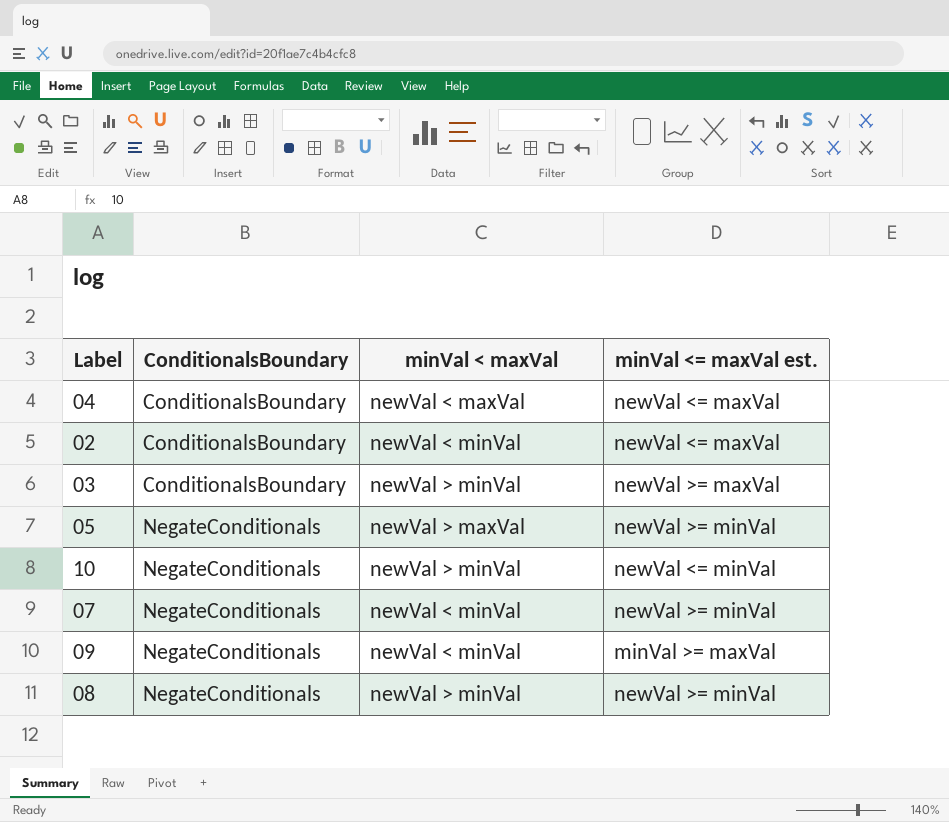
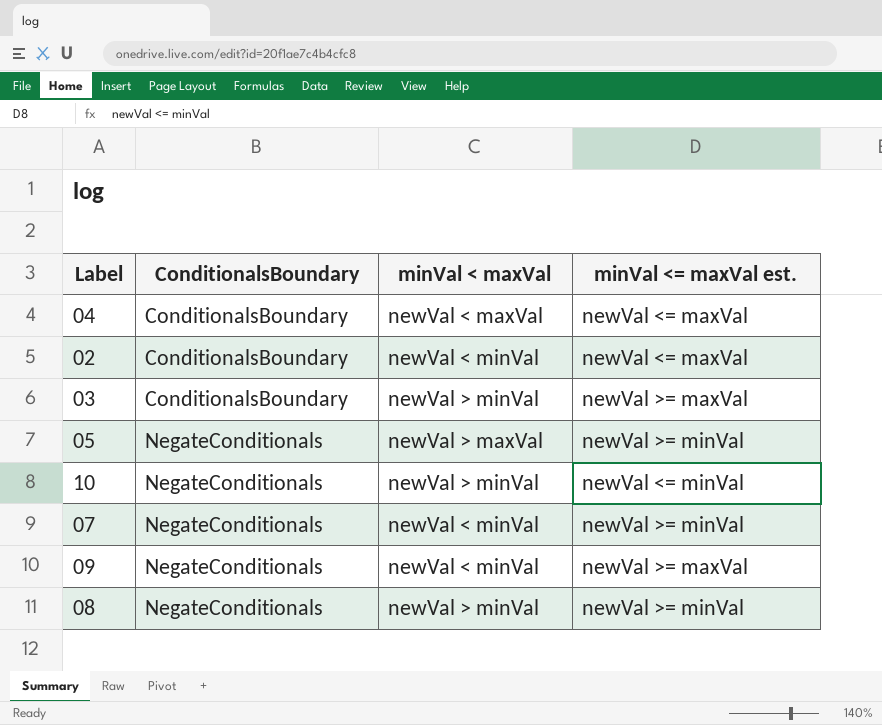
09 | minVal <= maxVal est.: minVal >= maxVal -> newVal >= maxVal

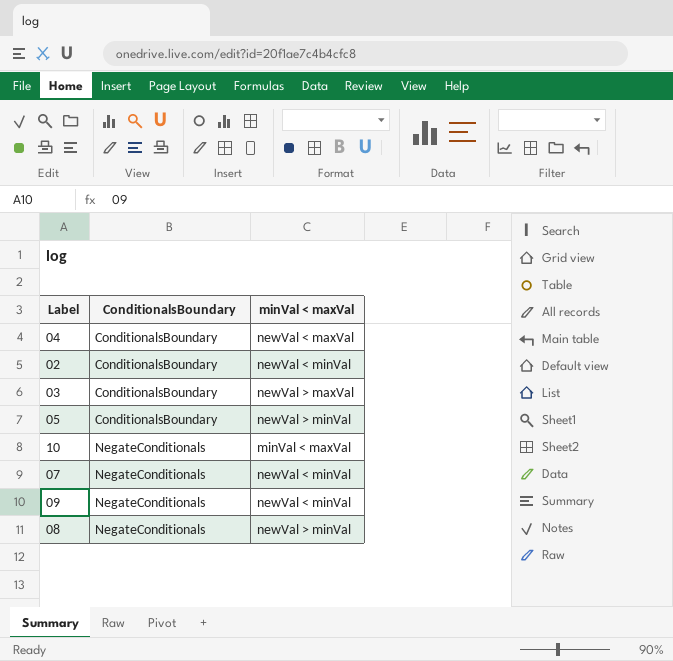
column minVal <= maxVal est. | position: 4 -> none
03 | minVal < maxVal: newVal > minVal -> newVal > maxVal
05 | ConditionalsBoundary: NegateConditionals -> ConditionalsBoundary
05 | minVal < maxVal: newVal > maxVal -> newVal > minVal
10 | minVal < maxVal: newVal > minVal -> minVal < maxVal

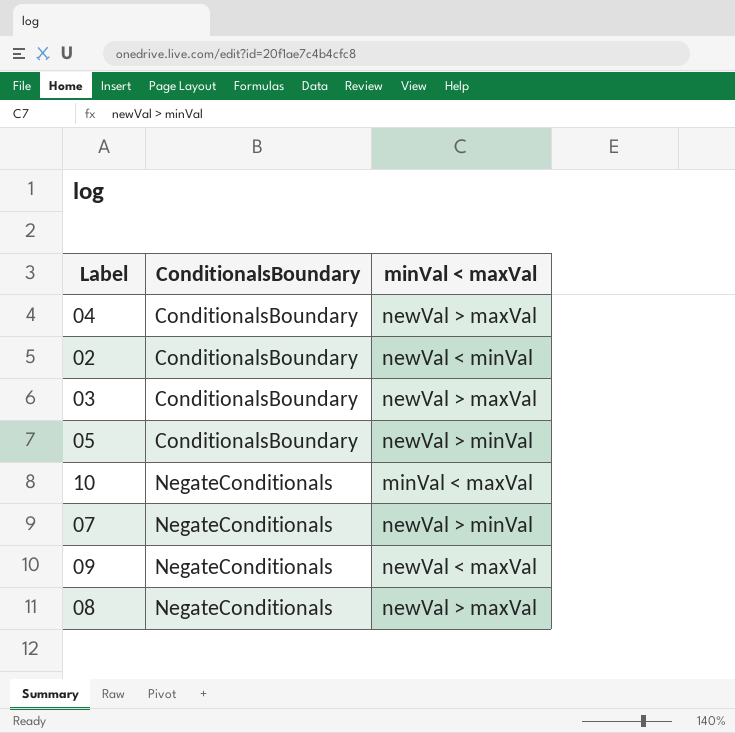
04 | minVal < maxVal: newVal < maxVal -> newVal > maxVal
07 | minVal < maxVal: newVal < minVal -> newVal > minVal
09 | minVal < maxVal: newVal < minVal -> newVal < maxVal
08 | minVal < maxVal: newVal > minVal -> newVal > maxVal

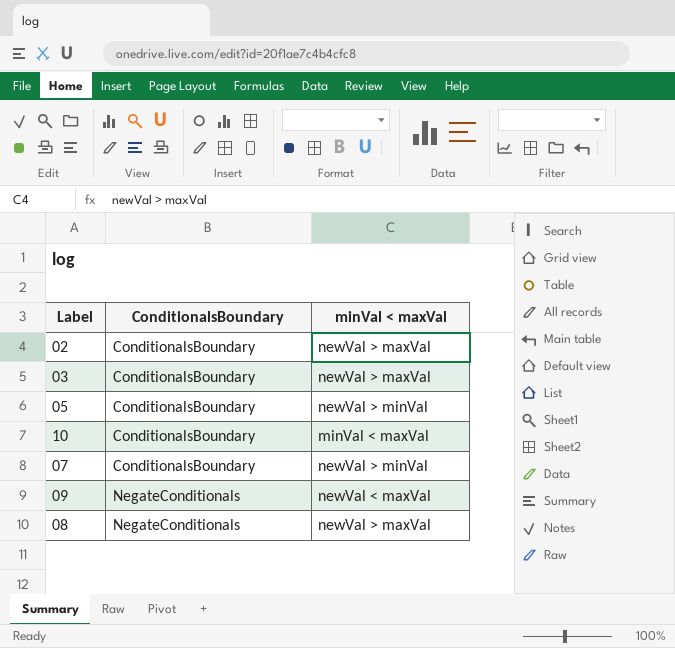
row 04: ConditionalsBoundary | newVal > maxVal -> none
02 | minVal < maxVal: newVal < minVal -> newVal > maxVal
10 | ConditionalsBoundary: NegateConditionals -> ConditionalsBoundary
07 | ConditionalsBoundary: NegateConditionals -> ConditionalsBoundary

